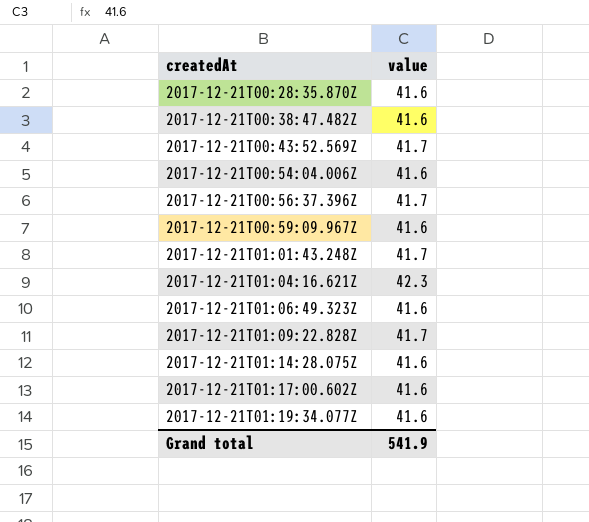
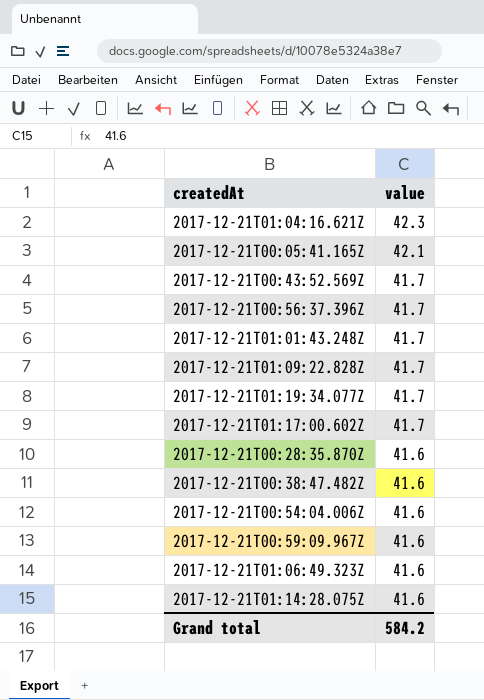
row order: createdAt ascending -> value descending
row 2017-12-21T00:05:41.165Z: none -> 42.1
2017-12-21T01:19:34.077Z | value: 41.6 -> 41.7
2017-12-21T01:17:00.602Z | value: 41.6 -> 41.7
Grand total | value: 541.9 -> 584.2

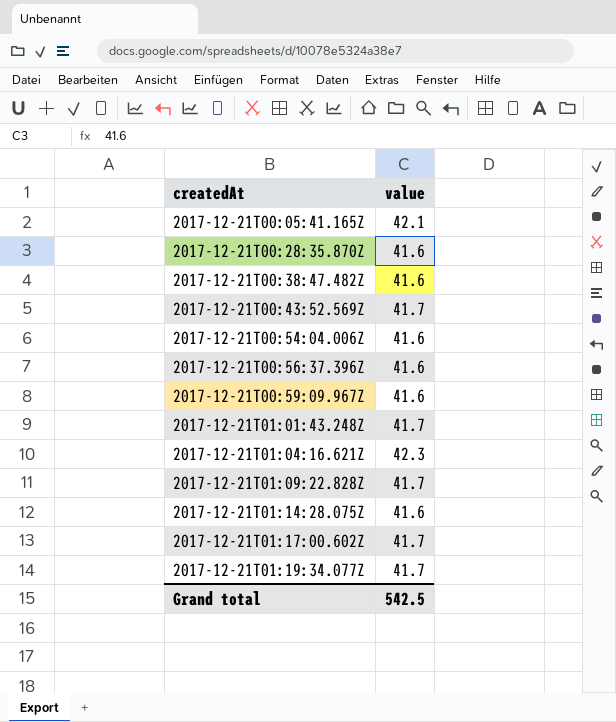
row order: value descending -> createdAt ascending
row 2017-12-21T01:06:49.323Z: 41.6 -> none
2017-12-21T00:56:37.396Z | value: 41.7 -> 41.6
Grand total | value: 584.2 -> 542.5

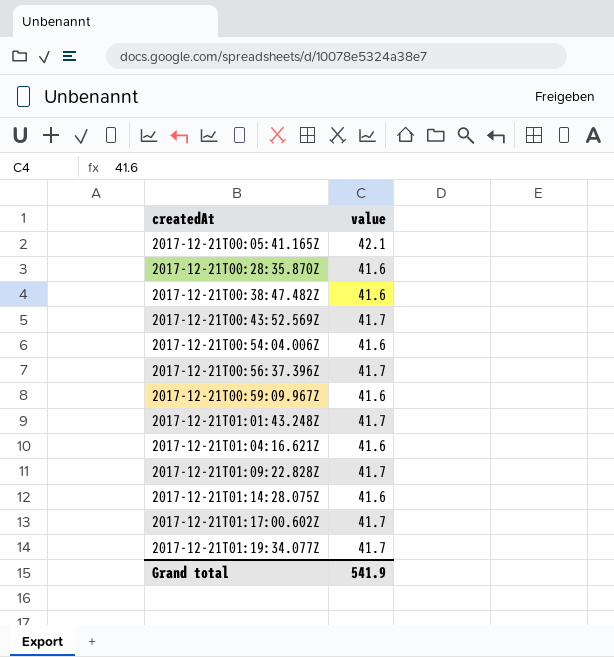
2017-12-21T00:56:37.396Z | value: 41.6 -> 41.7
2017-12-21T01:04:16.621Z | value: 42.3 -> 41.6
Grand total | value: 542.5 -> 541.9

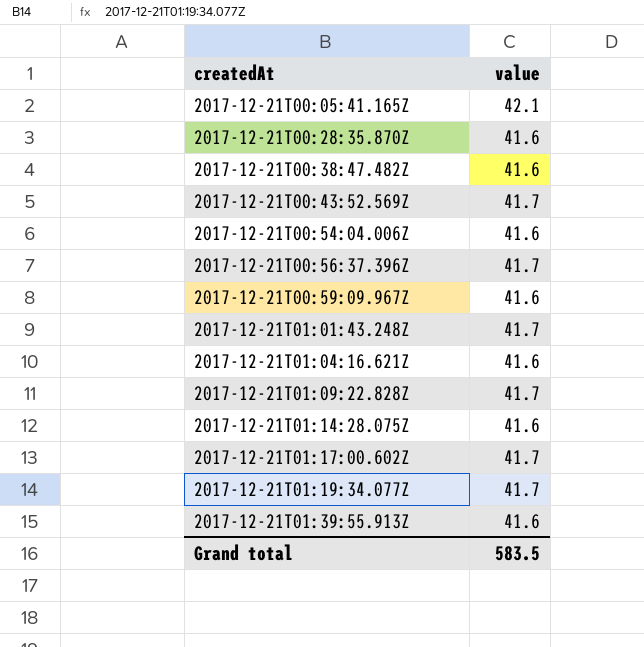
row 2017-12-21T01:39:55.913Z: none -> 41.6
Grand total | value: 541.9 -> 583.5

